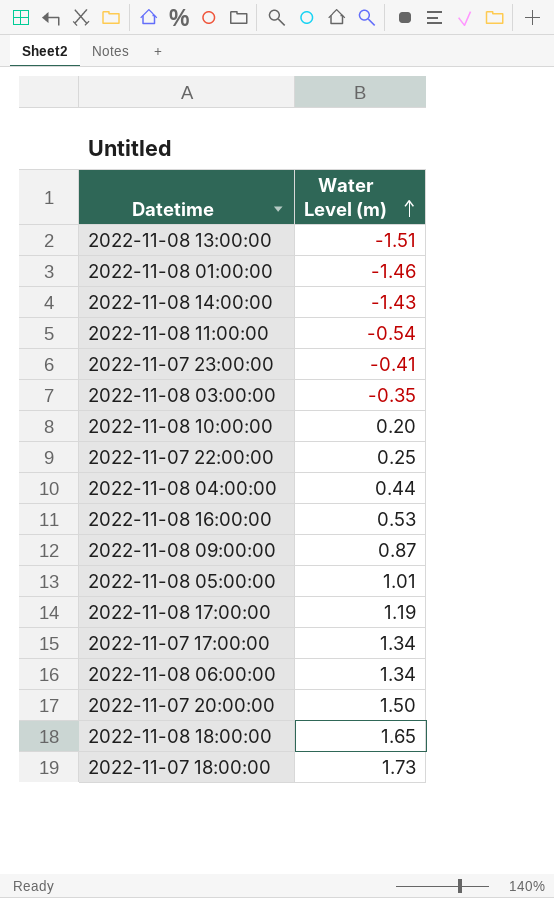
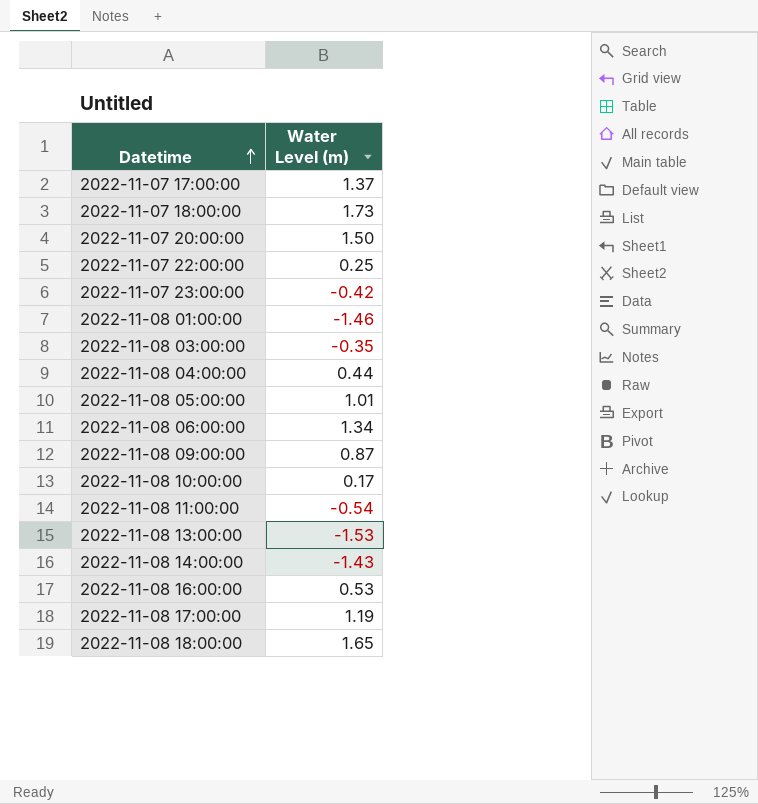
row order: Water Level (m) ascending -> Datetime ascending
2022-11-07 17:00:00 | Water Level (m): 1.34 -> 1.37
2022-11-07 23:00:00 | Water Level (m): -0.41 -> -0.42
2022-11-08 10:00:00 | Water Level (m): 0.20 -> 0.17
2022-11-08 13:00:00 | Water Level (m): -1.51 -> -1.53

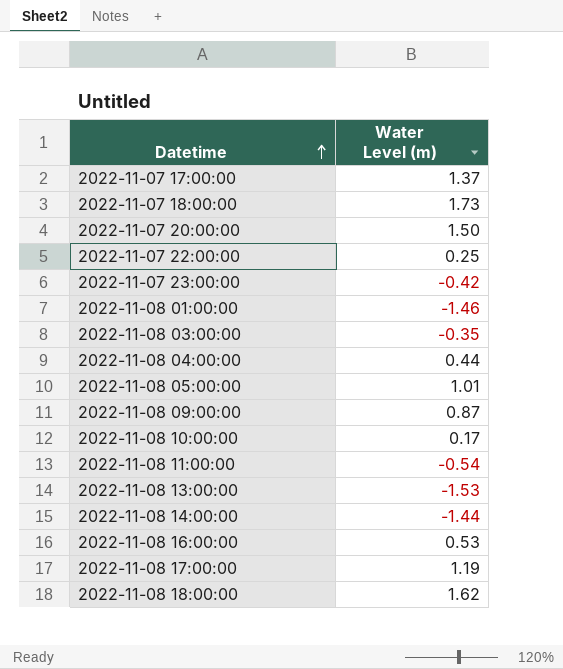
row 2022-11-08 06:00:00: 1.34 -> none
2022-11-08 14:00:00 | Water Level (m): -1.43 -> -1.44
2022-11-08 18:00:00 | Water Level (m): 1.65 -> 1.62

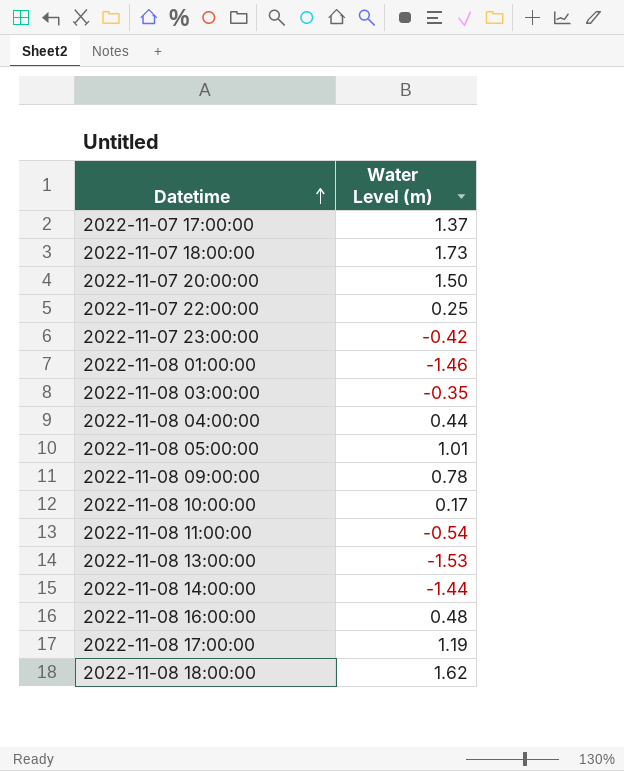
2022-11-08 09:00:00 | Water Level (m): 0.87 -> 0.78
2022-11-08 16:00:00 | Water Level (m): 0.53 -> 0.48

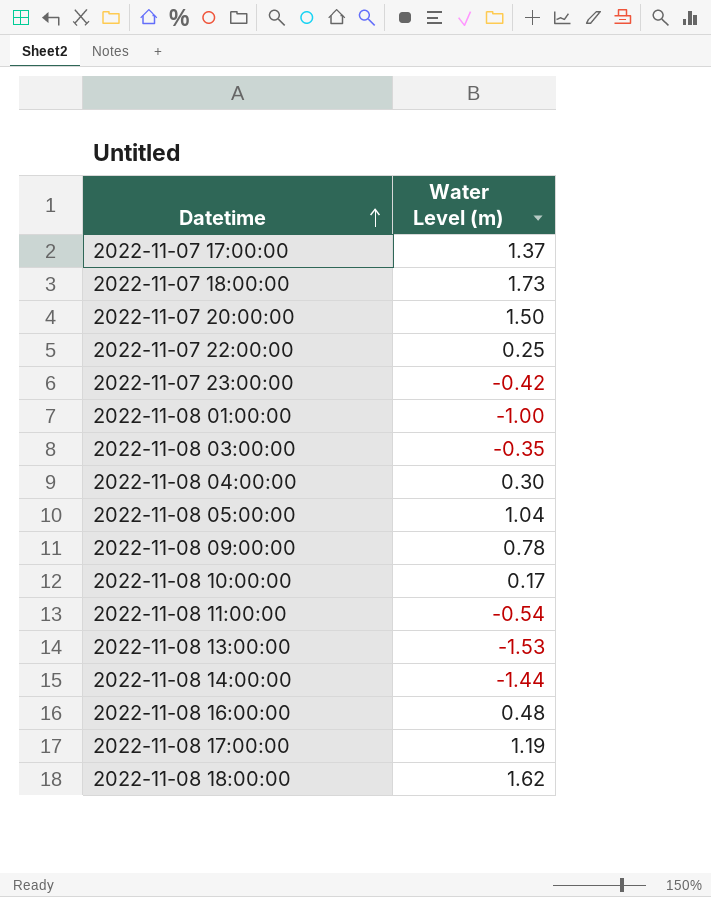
2022-11-08 01:00:00 | Water Level (m): -1.46 -> -1.00
2022-11-08 04:00:00 | Water Level (m): 0.44 -> 0.30
2022-11-08 05:00:00 | Water Level (m): 1.01 -> 1.04

